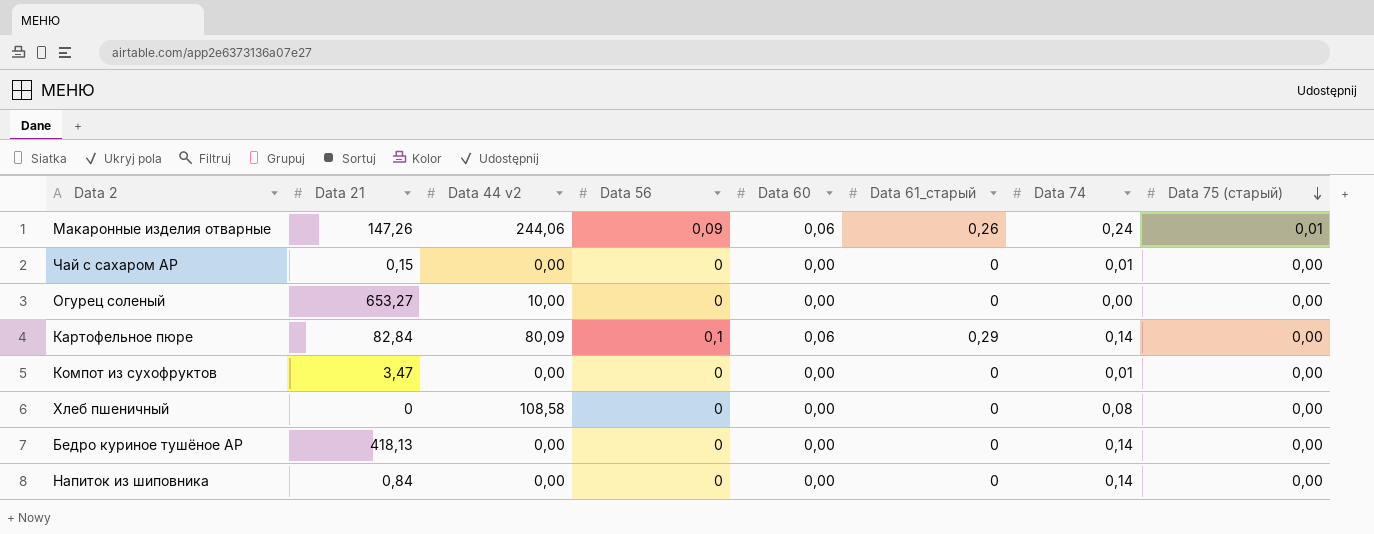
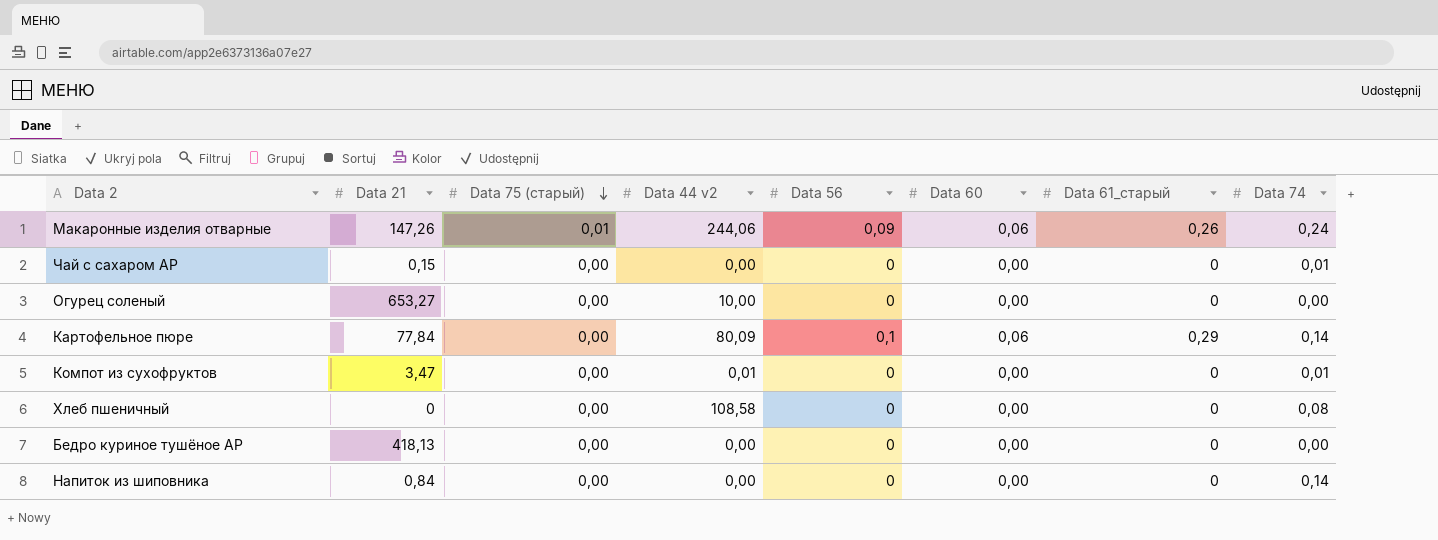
column Data 75 (старый) | position: 8 -> 3
Картофельное пюре | Data 21: 82,84 -> 77,84
Компот из сухофруктов | Data 44 v2: 0,00 -> 0,01
Бедро куриное тушёное АР | Data 74: 0,14 -> 0,00

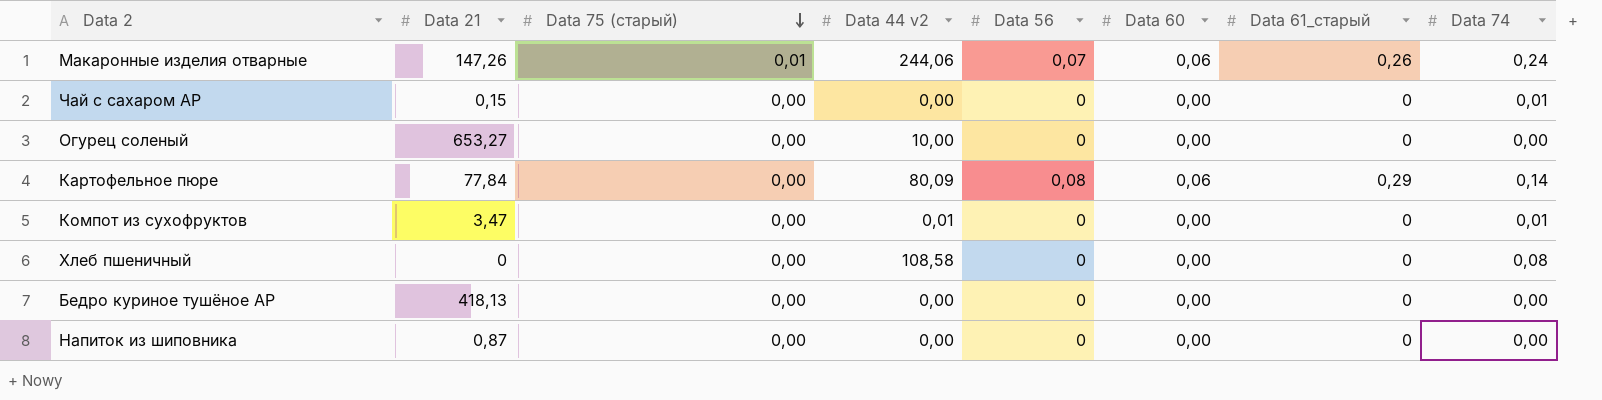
Макаронные изделия отварные | Data 56: 0,09 -> 0,07
Картофельное пюре | Data 56: 0,1 -> 0,08
Напиток из шиповника | Data 21: 0,84 -> 0,87
Напиток из шиповника | Data 74: 0,14 -> 0,00

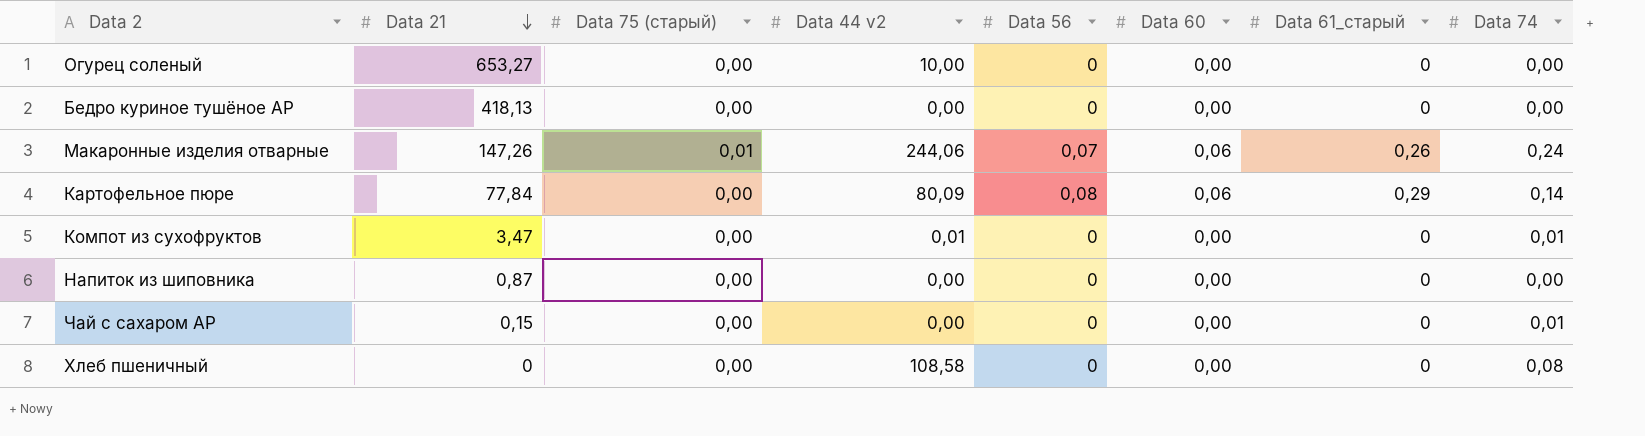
row order: Data 75 (старый) descending -> Data 21 descending

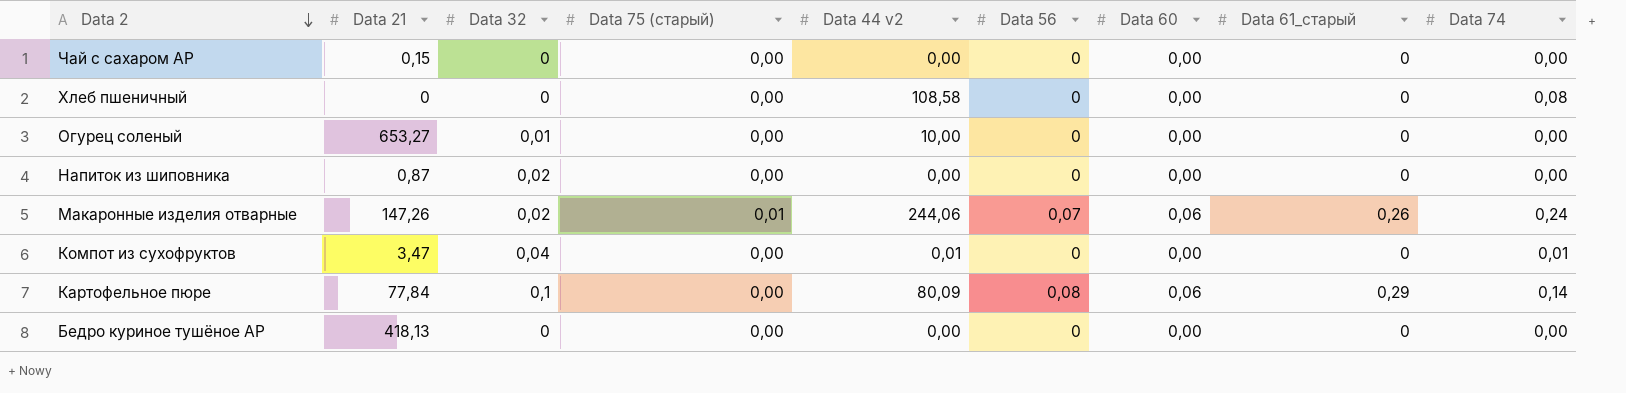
row order: Data 21 descending -> Data 2 descending
column Data 32 | position: none -> 3
Чай с сахаром АР | Data 74: 0,01 -> 0,00

